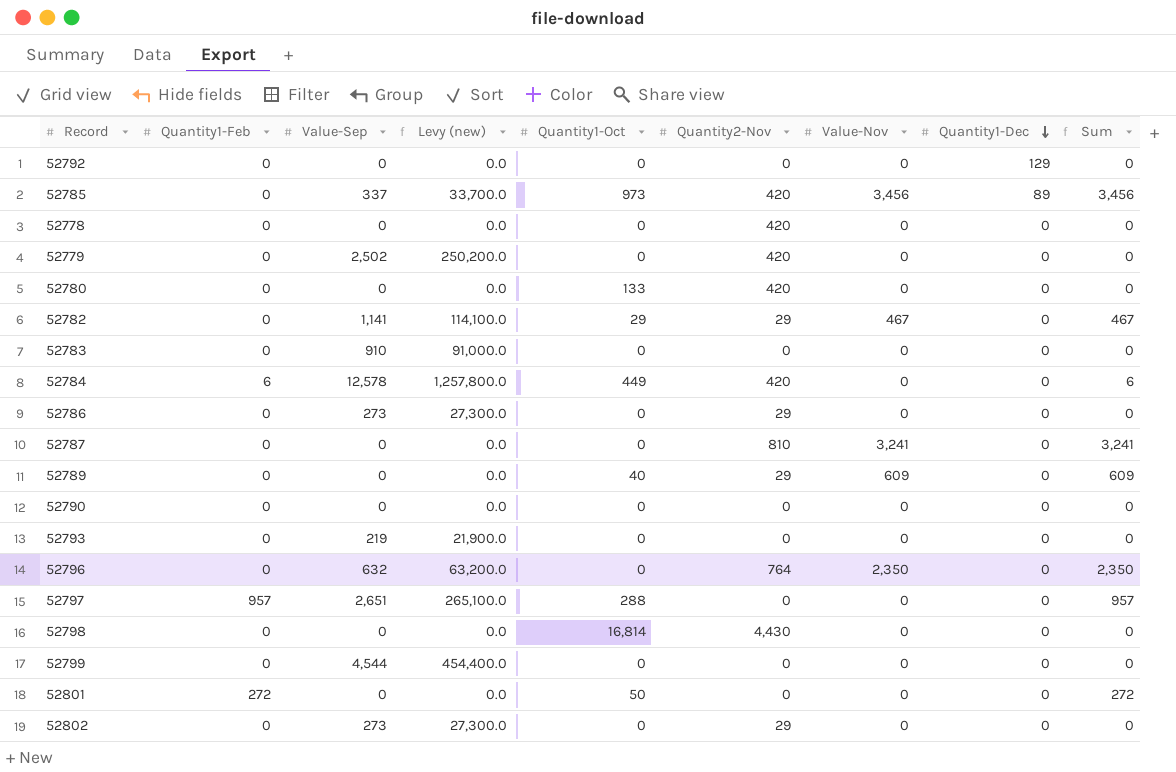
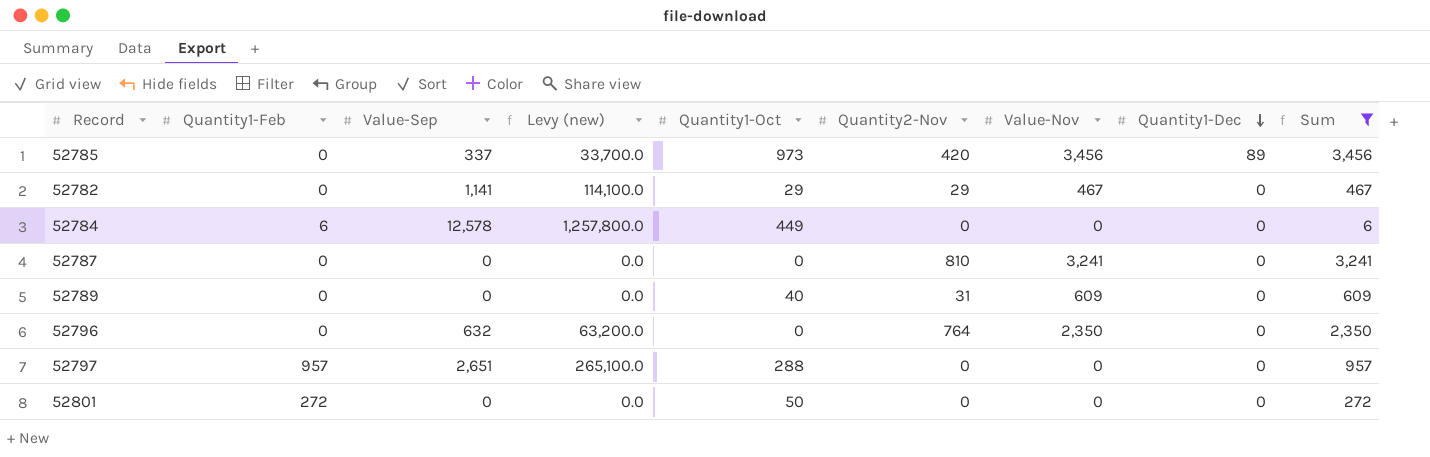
filter: none -> Sum != 0
52784 | Quantity2-Nov: 420 -> 0
52789 | Quantity2-Nov: 29 -> 31

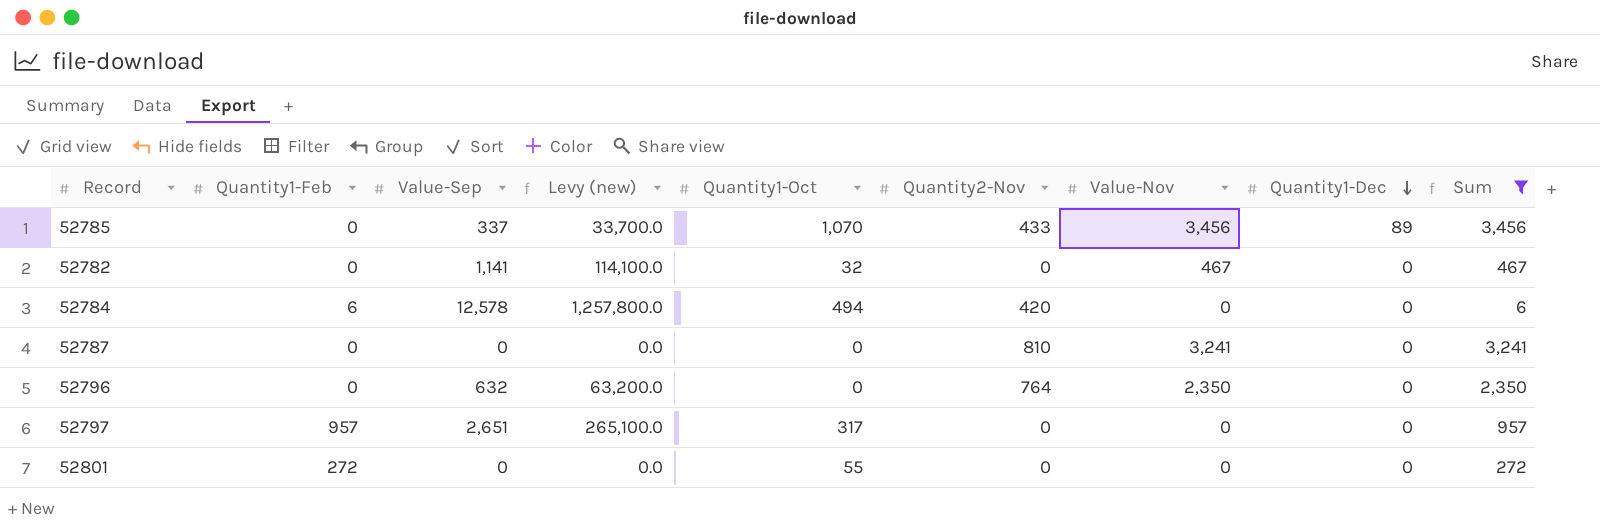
row 52789: 0 | 0 | 0.0 | 40 | 31 | 609 | 0 | 609 -> none
52785 | Quantity1-Oct: 973 -> 1,070
52785 | Quantity2-Nov: 420 -> 433
52782 | Quantity1-Oct: 29 -> 32
52782 | Quantity2-Nov: 29 -> 0
52784 | Quantity1-Oct: 449 -> 494
52784 | Quantity2-Nov: 0 -> 420
52797 | Quantity1-Oct: 288 -> 317
52801 | Quantity1-Oct: 50 -> 55

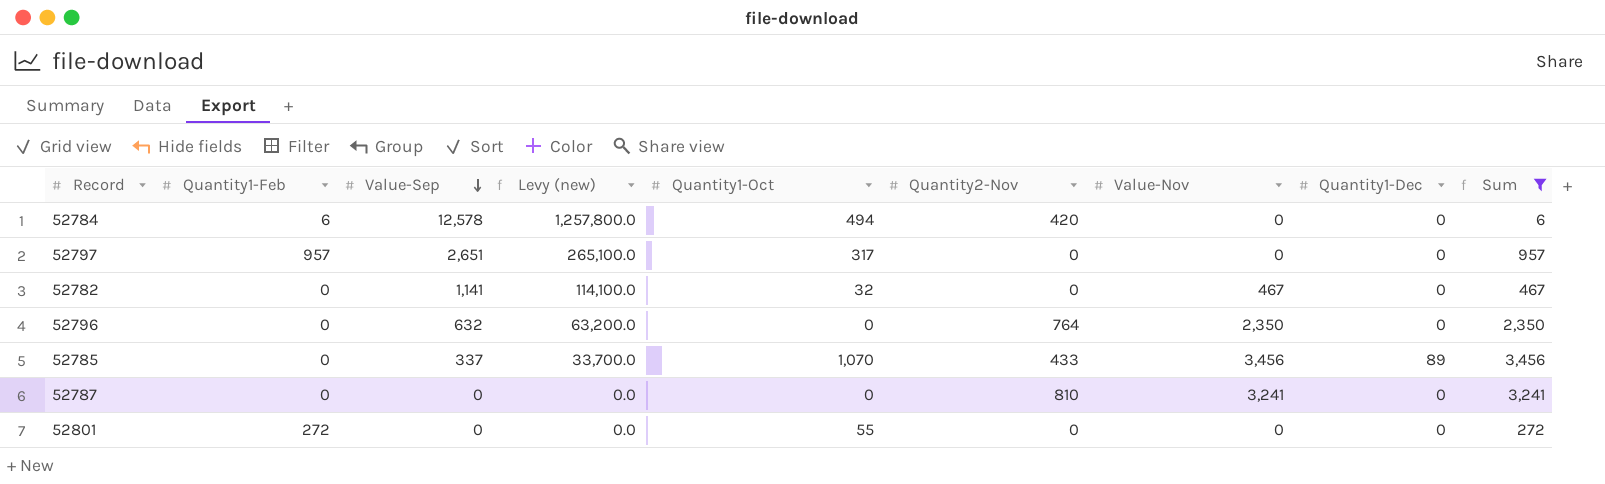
row order: Quantity1-Dec descending -> Value-Sep descending

